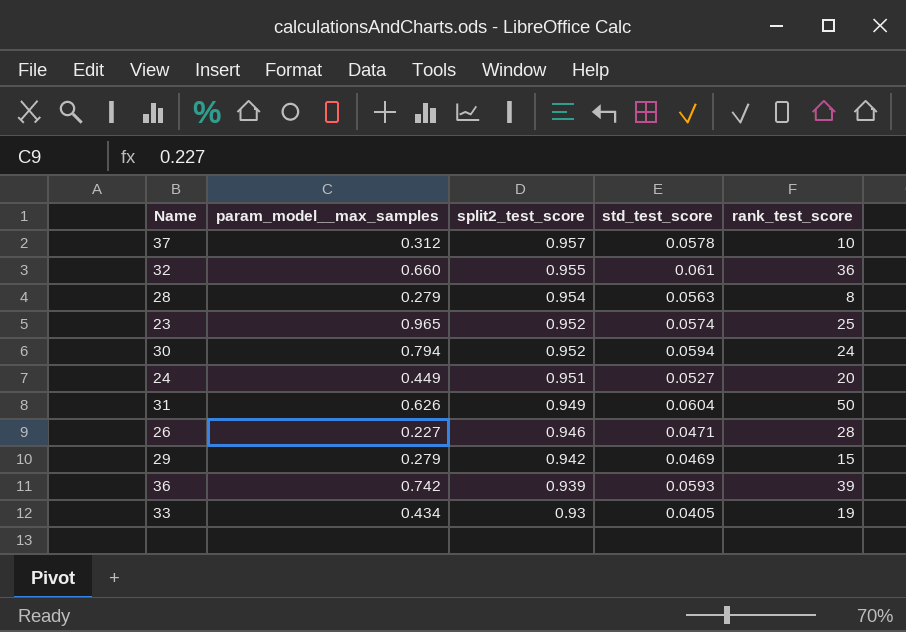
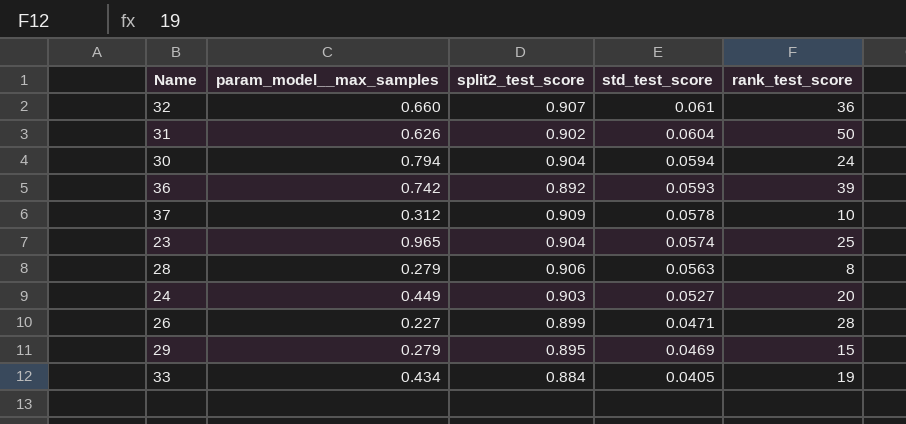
row order: split2_test_score descending -> std_test_score descending
32 | split2_test_score: 0.955 -> 0.907
31 | split2_test_score: 0.949 -> 0.902
30 | split2_test_score: 0.952 -> 0.904
36 | split2_test_score: 0.939 -> 0.892
37 | split2_test_score: 0.957 -> 0.909
23 | split2_test_score: 0.952 -> 0.904
28 | split2_test_score: 0.954 -> 0.906
24 | split2_test_score: 0.951 -> 0.903
26 | split2_test_score: 0.946 -> 0.899
29 | split2_test_score: 0.942 -> 0.895
33 | split2_test_score: 0.93 -> 0.884

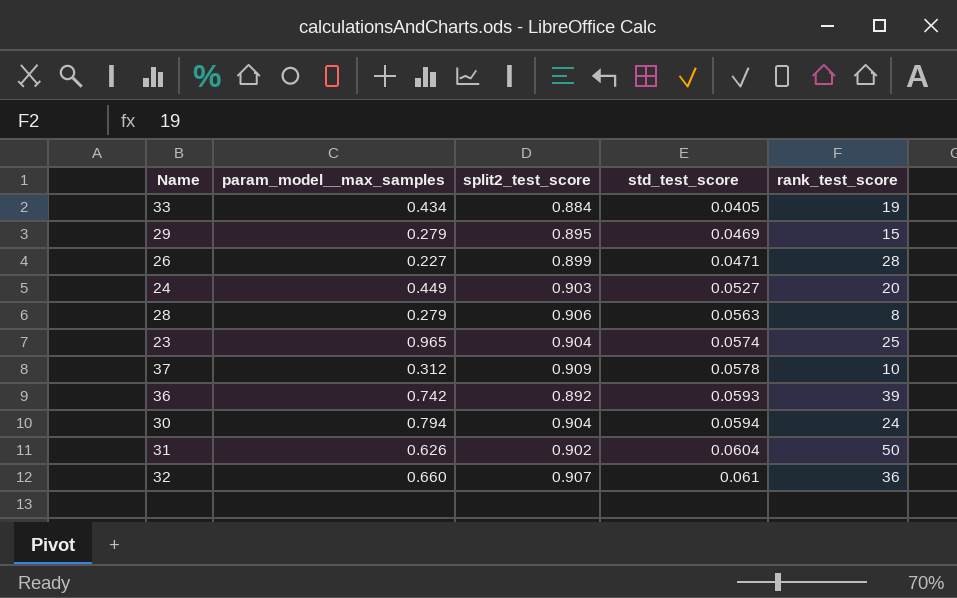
row order: std_test_score descending -> std_test_score ascending

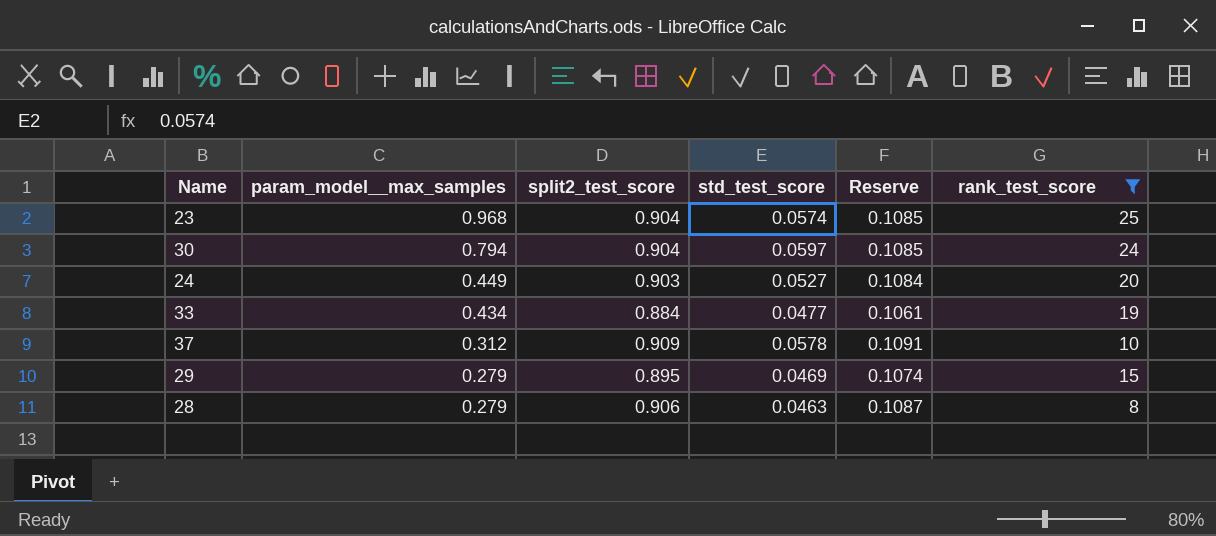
filter: none -> rank_test_score <= 25
row order: std_test_score ascending -> param_model__max_samples descending
column Reserve | formula: none -> [split2_test_score] * 0.12
23 | param_model__max_samples: 0.965 -> 0.968
30 | std_test_score: 0.0594 -> 0.0597
33 | std_test_score: 0.0405 -> 0.0477
28 | std_test_score: 0.0563 -> 0.0463

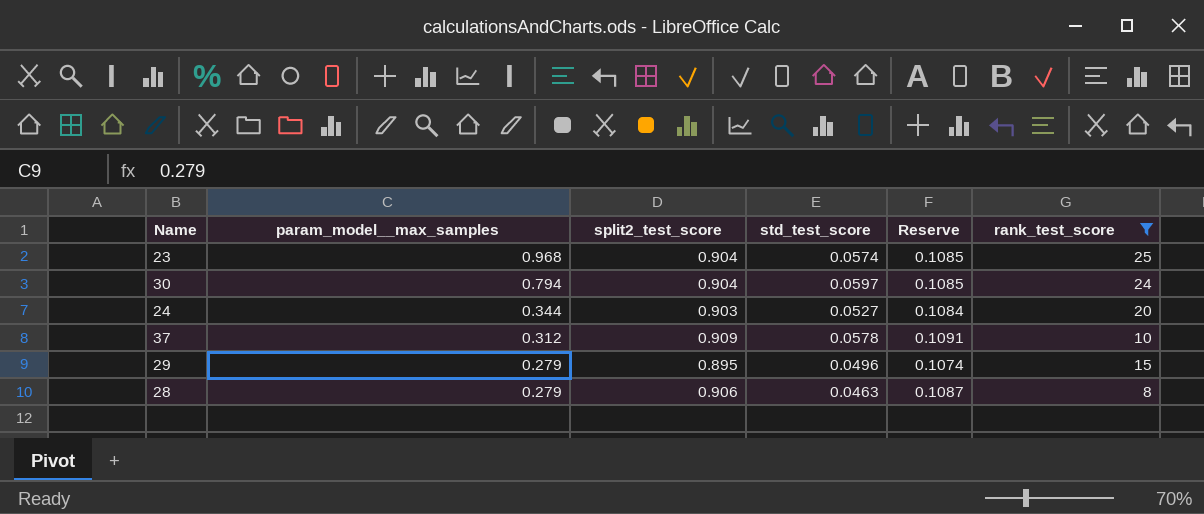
row 33: 0.434 | 0.884 | 0.0477 | 0.1061 | 19 -> none
24 | param_model__max_samples: 0.449 -> 0.344
29 | std_test_score: 0.0469 -> 0.0496

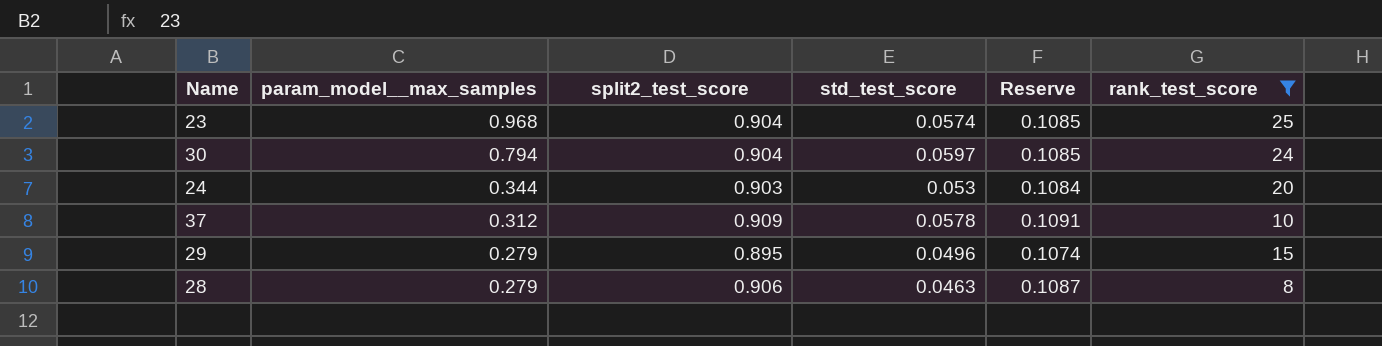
24 | std_test_score: 0.0527 -> 0.053

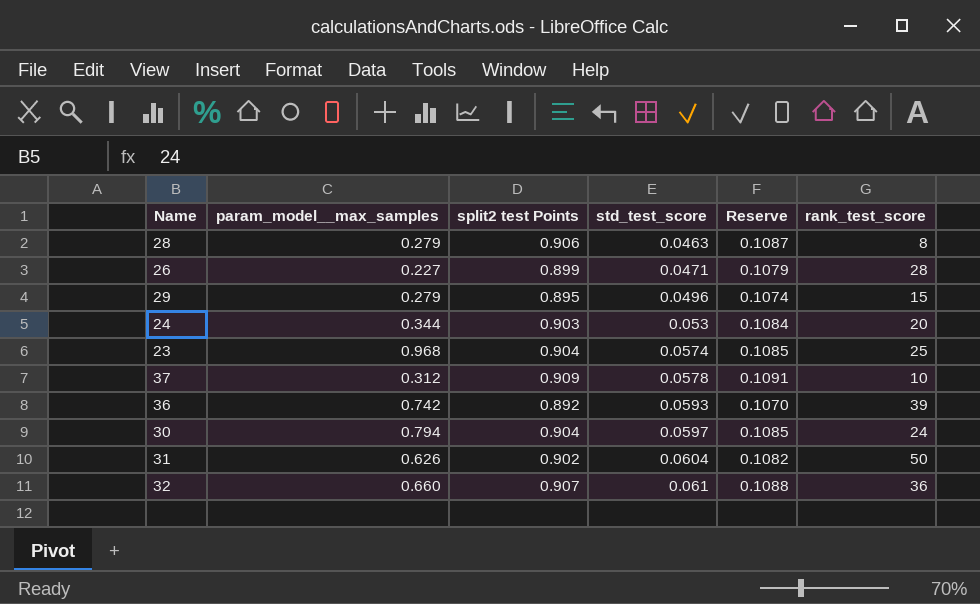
filter: rank_test_score <= 25 -> none
row order: param_model__max_samples descending -> std_test_score ascending
column name: split2_test_score -> split2 test Points

